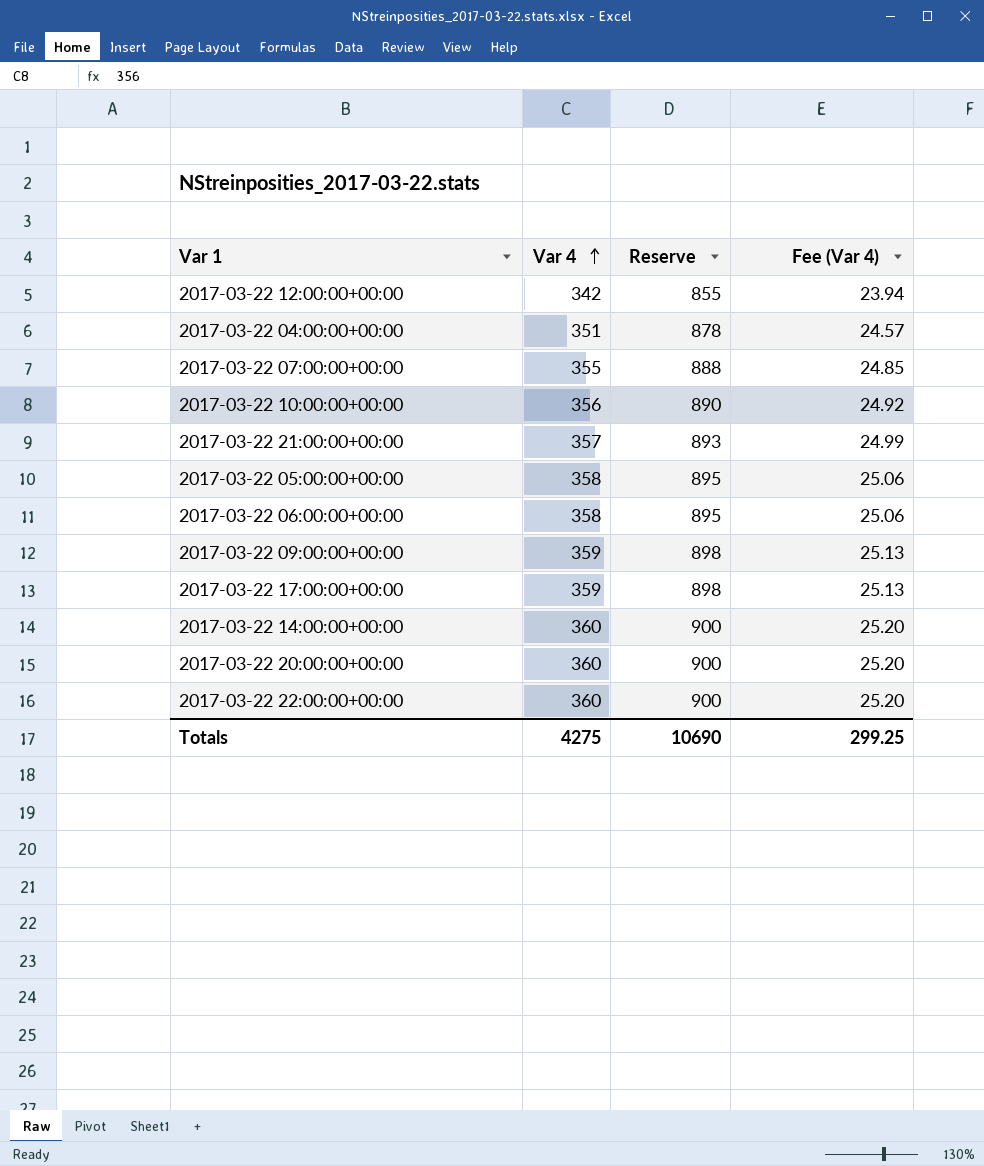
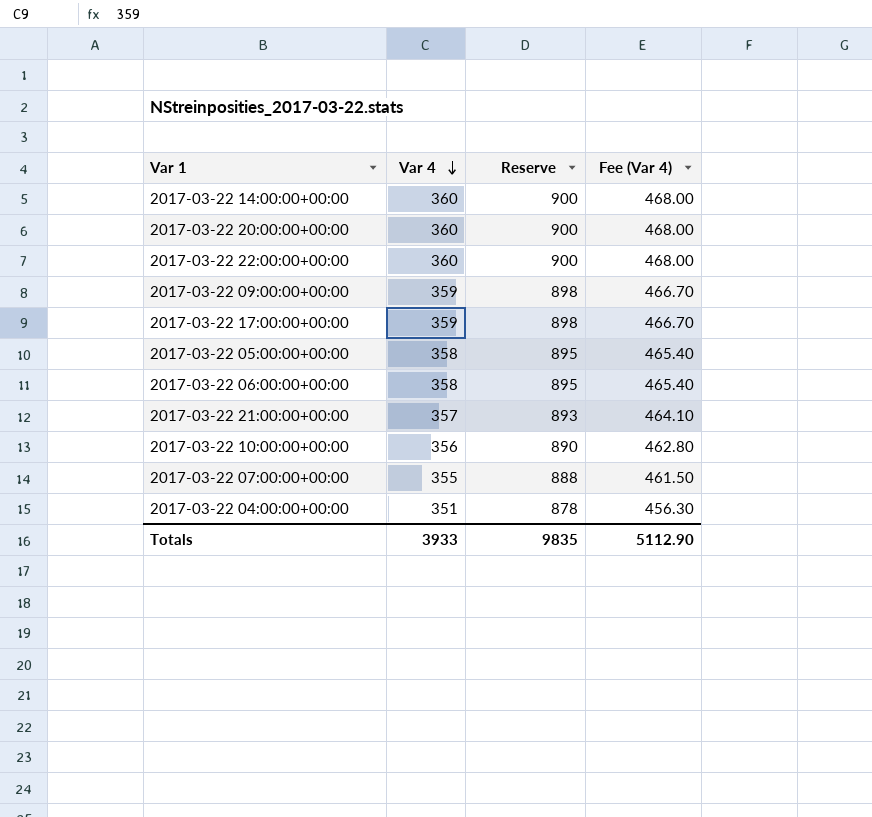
row order: Var 4 ascending -> Var 4 descending
column Fee (Var 4) | formula: [Var 4] * 0.07 -> [Var 4] * 1.3
row 2017-03-22 12:00:00+00:00: 342 | 855 | 23.94 -> none
Totals | Var 4: 4275 -> 3933
Totals | Reserve: 10690 -> 9835
Totals | Fee (Var 4): 299.25 -> 5112.90

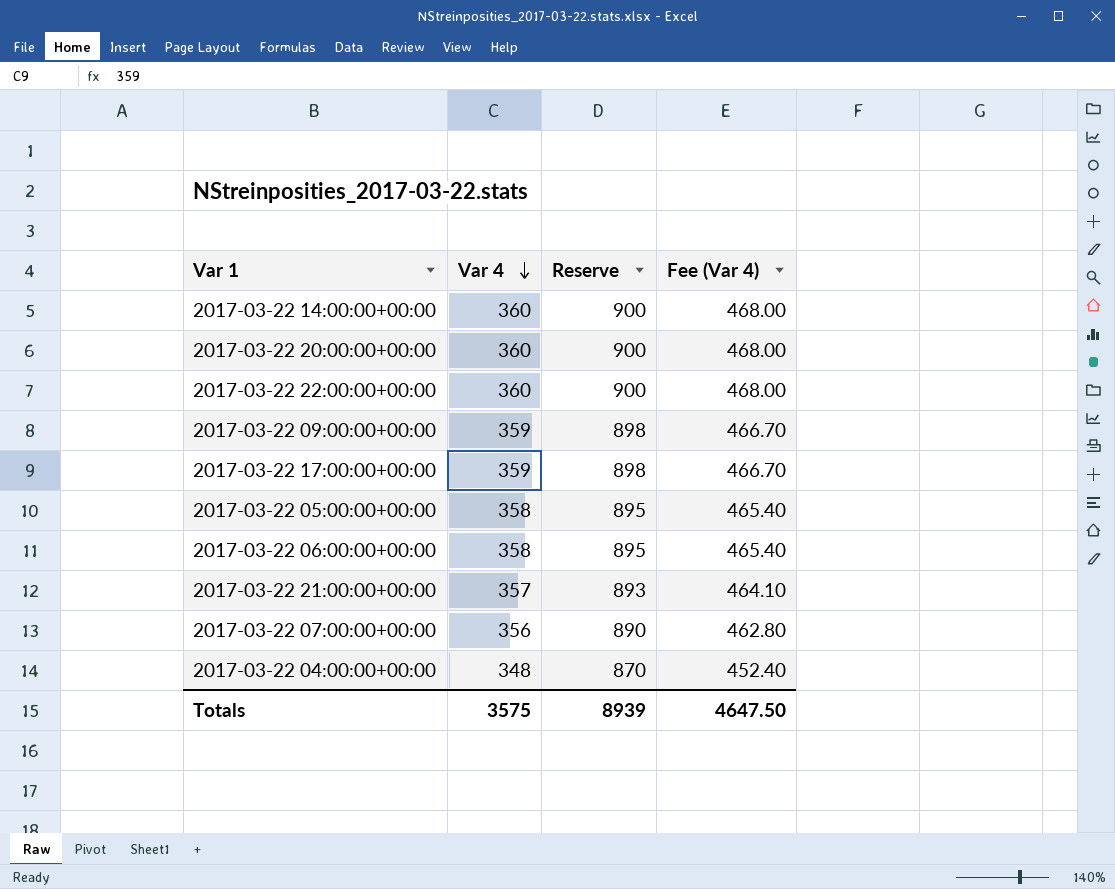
row 2017-03-22 10:00:00+00:00: 356 | 890 | 462.80 -> none
2017-03-22 07:00:00+00:00 | Var 4: 355 -> 356
2017-03-22 07:00:00+00:00 | Reserve: 888 -> 890
2017-03-22 07:00:00+00:00 | Fee (Var 4): 461.50 -> 462.80
2017-03-22 04:00:00+00:00 | Var 4: 351 -> 348
2017-03-22 04:00:00+00:00 | Reserve: 878 -> 870
2017-03-22 04:00:00+00:00 | Fee (Var 4): 456.30 -> 452.40
Totals | Var 4: 3933 -> 3575
Totals | Reserve: 9835 -> 8939
Totals | Fee (Var 4): 5112.90 -> 4647.50

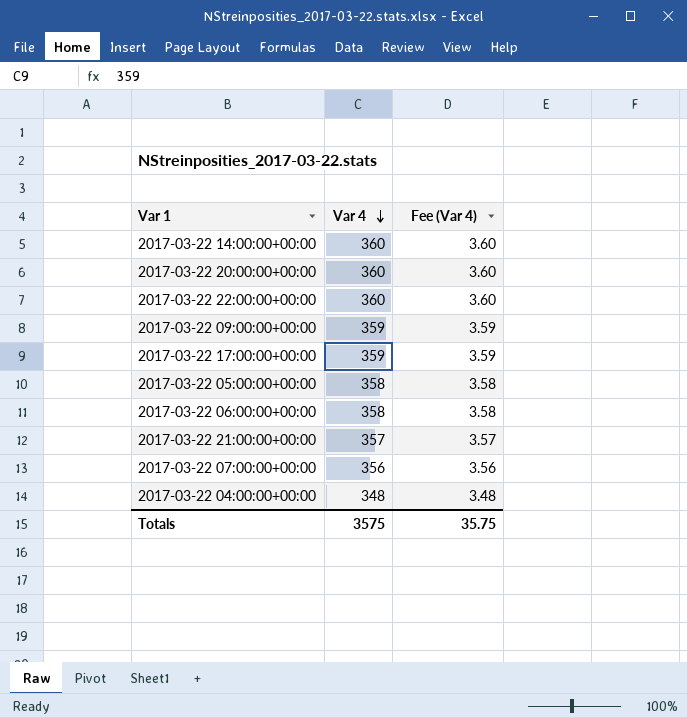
column Reserve | formula: [Var 4] * 2.5 -> none
column Fee (Var 4) | formula: [Var 4] * 1.3 -> [Var 4] * 0.01
Totals | Fee (Var 4): 4647.50 -> 35.75

